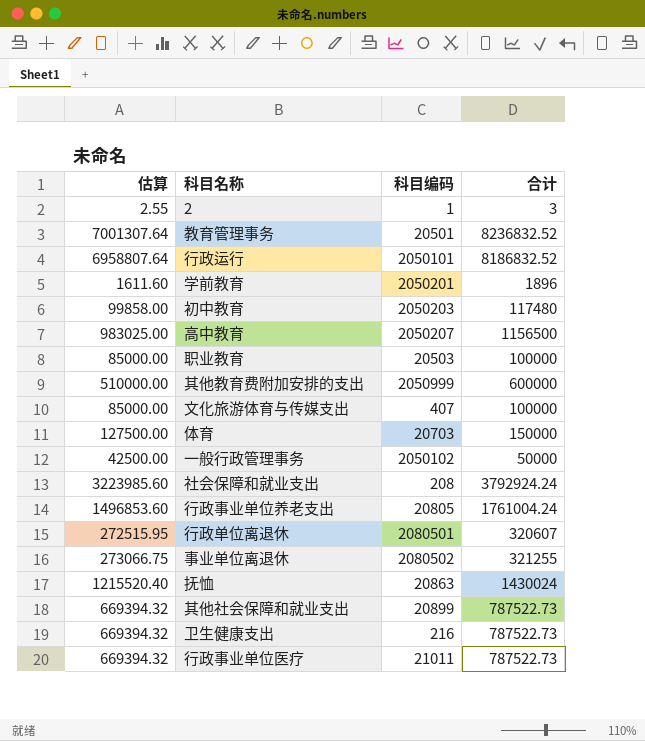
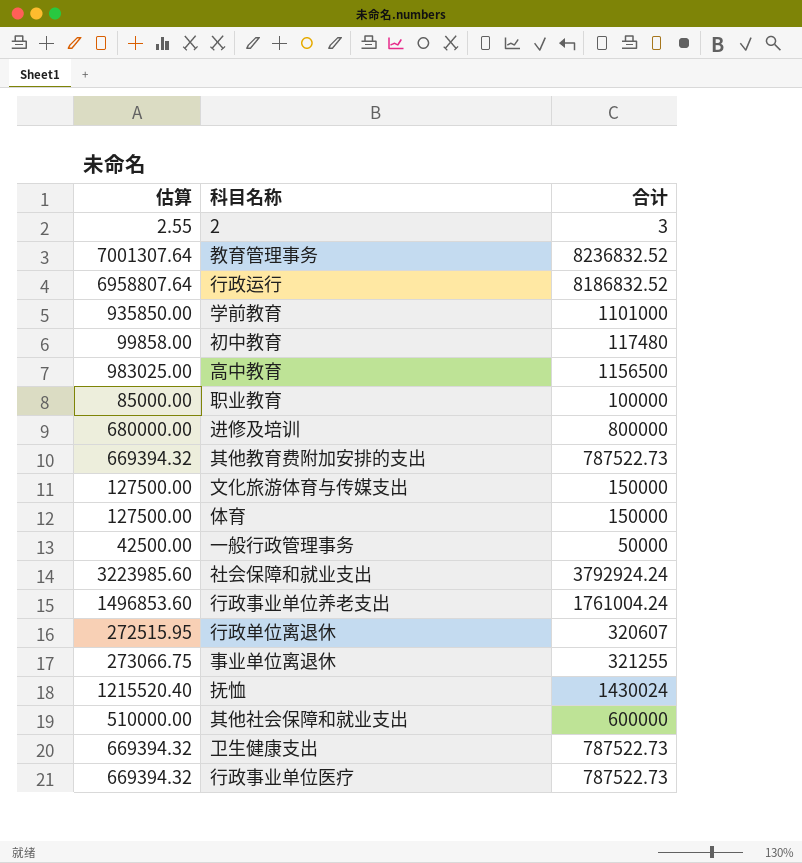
column 科目编码 | position: 3 -> none
学前教育 | 估算: 1611.60 -> 935850.00
学前教育 | 合计: 1896 -> 1101000
row 进修及培训: none -> 680000.00 | 800000
其他教育费附加安排的支出 | 估算: 510000.00 -> 669394.32
其他教育费附加安排的支出 | 合计: 600000 -> 787522.73
文化旅游体育与传媒支出 | 估算: 85000.00 -> 127500.00
文化旅游体育与传媒支出 | 合计: 100000 -> 150000
其他社会保障和就业支出 | 估算: 669394.32 -> 510000.00
其他社会保障和就业支出 | 合计: 787522.73 -> 600000

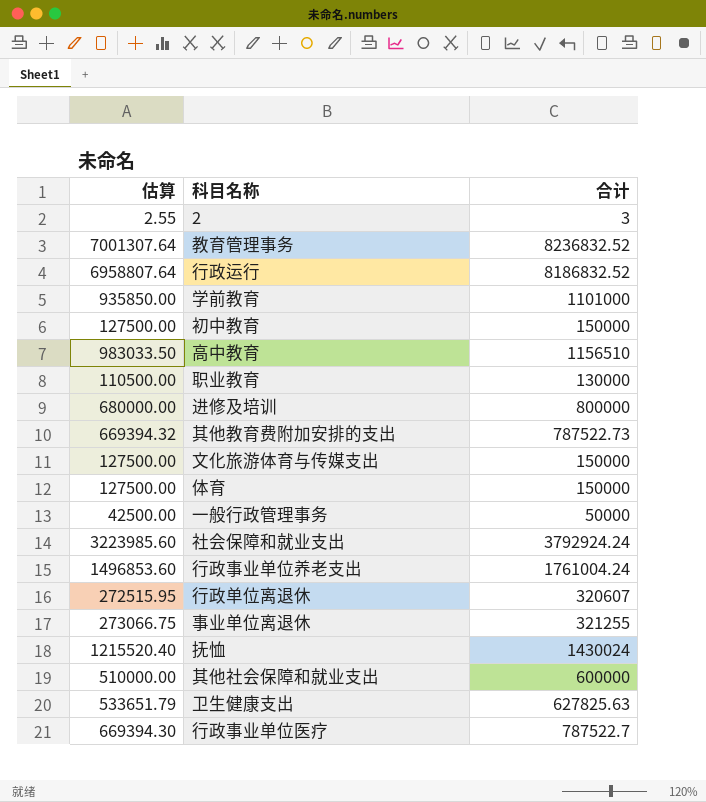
初中教育 | 估算: 99858.00 -> 127500.00
初中教育 | 合计: 117480 -> 150000
高中教育 | 估算: 983025.00 -> 983033.50
高中教育 | 合计: 1156500 -> 1156510
职业教育 | 估算: 85000.00 -> 110500.00
职业教育 | 合计: 100000 -> 130000
卫生健康支出 | 估算: 669394.32 -> 533651.79
卫生健康支出 | 合计: 787522.73 -> 627825.63
行政事业单位医疗 | 估算: 669394.32 -> 669394.30
行政事业单位医疗 | 合计: 787522.73 -> 787522.7

